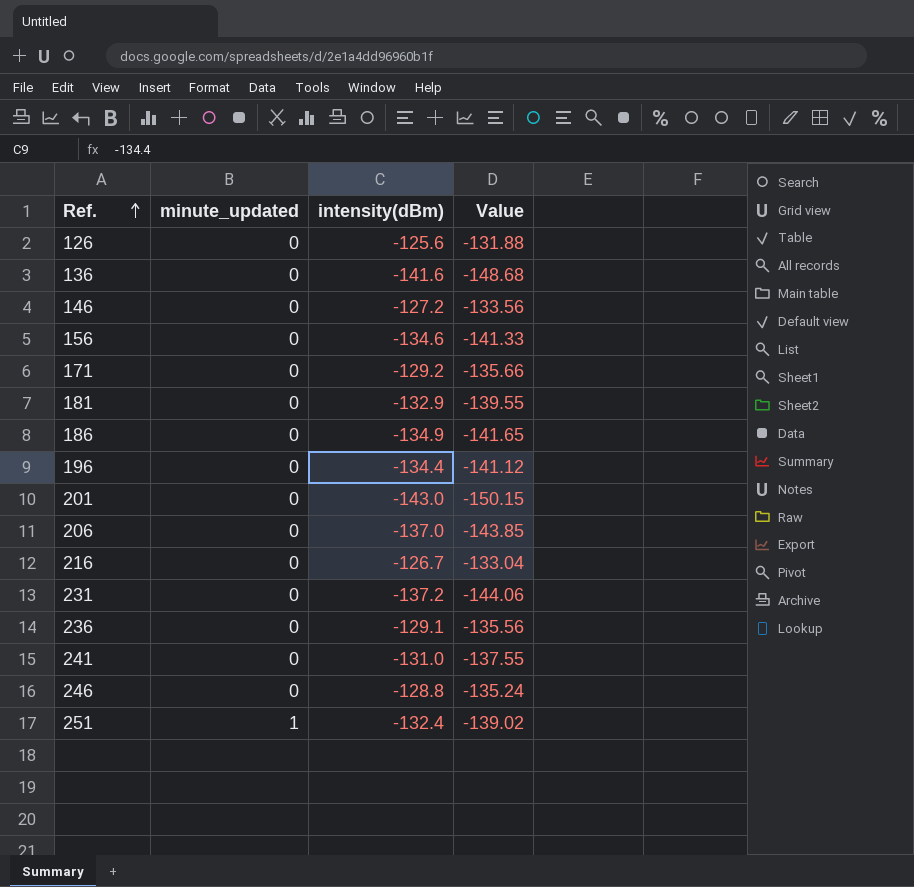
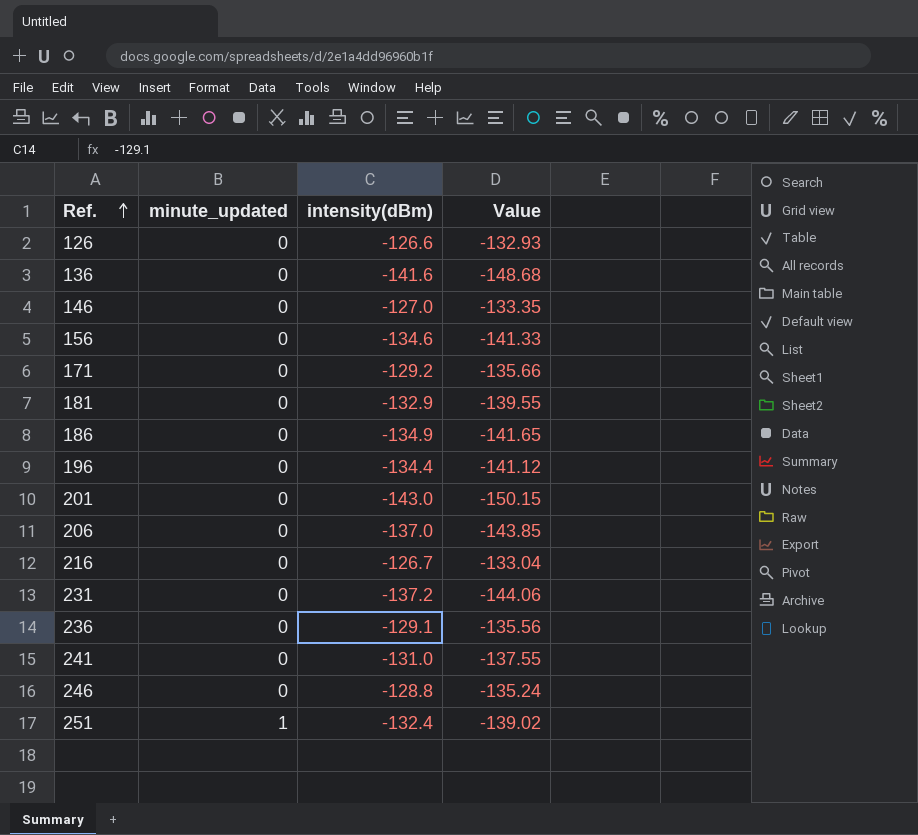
126 | intensity(dBm): -125.6 -> -126.6
126 | Value: -131.88 -> -132.93
146 | intensity(dBm): -127.2 -> -127.0
146 | Value: -133.56 -> -133.35

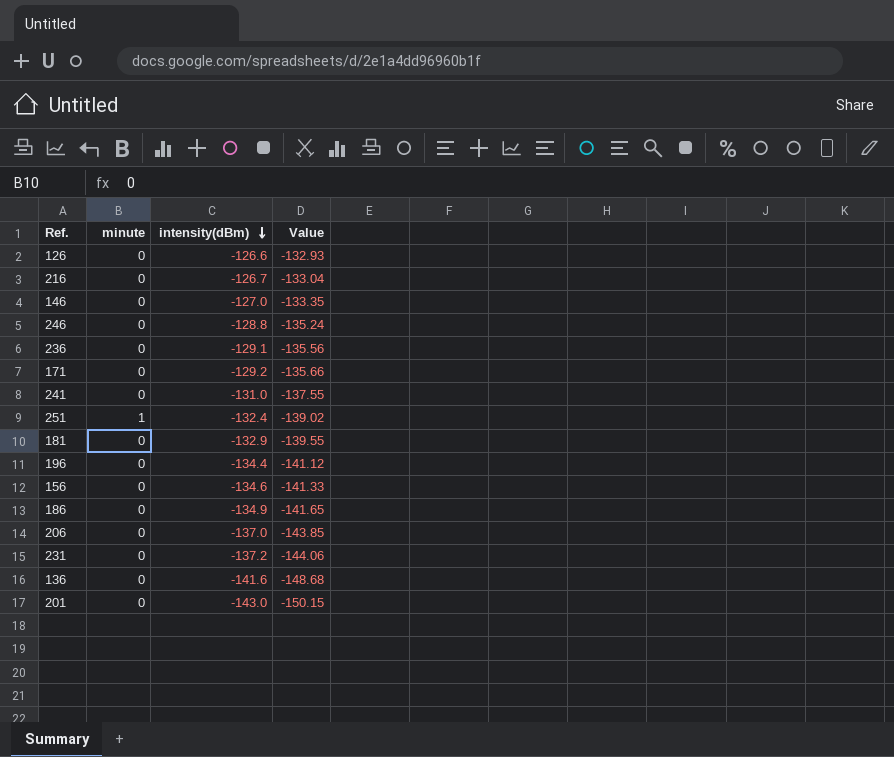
row order: Ref. ascending -> intensity(dBm) descending
column name: minute_updated -> minute

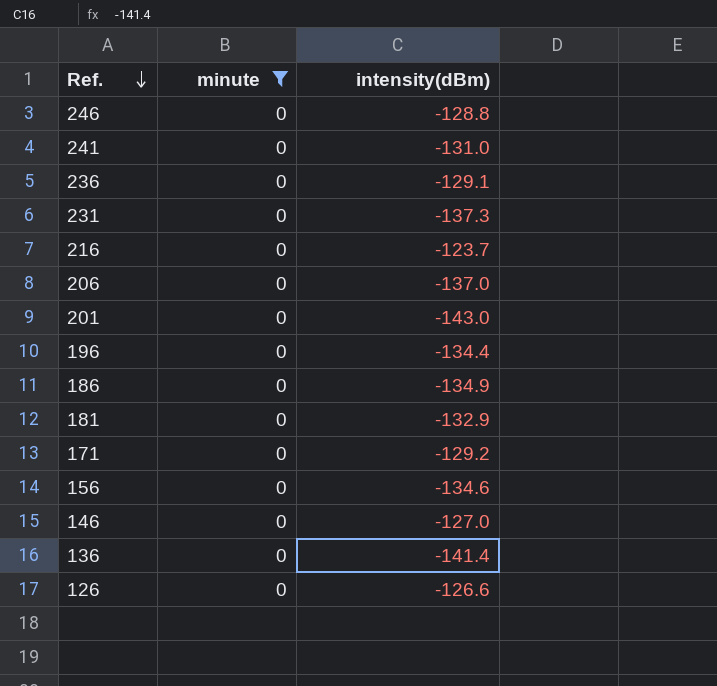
filter: none -> minute = 0
row order: intensity(dBm) descending -> Ref. descending
column Value | formula: [intensity(dBm)] * 1.05 -> none
231 | intensity(dBm): -137.2 -> -137.3
216 | intensity(dBm): -126.7 -> -123.7
136 | intensity(dBm): -141.6 -> -141.4

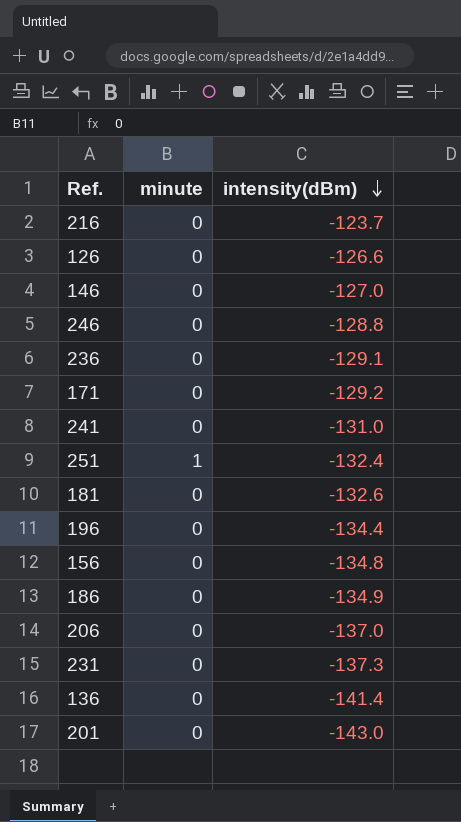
filter: minute = 0 -> none
row order: Ref. descending -> intensity(dBm) descending
181 | intensity(dBm): -132.9 -> -132.6
156 | intensity(dBm): -134.6 -> -134.8

